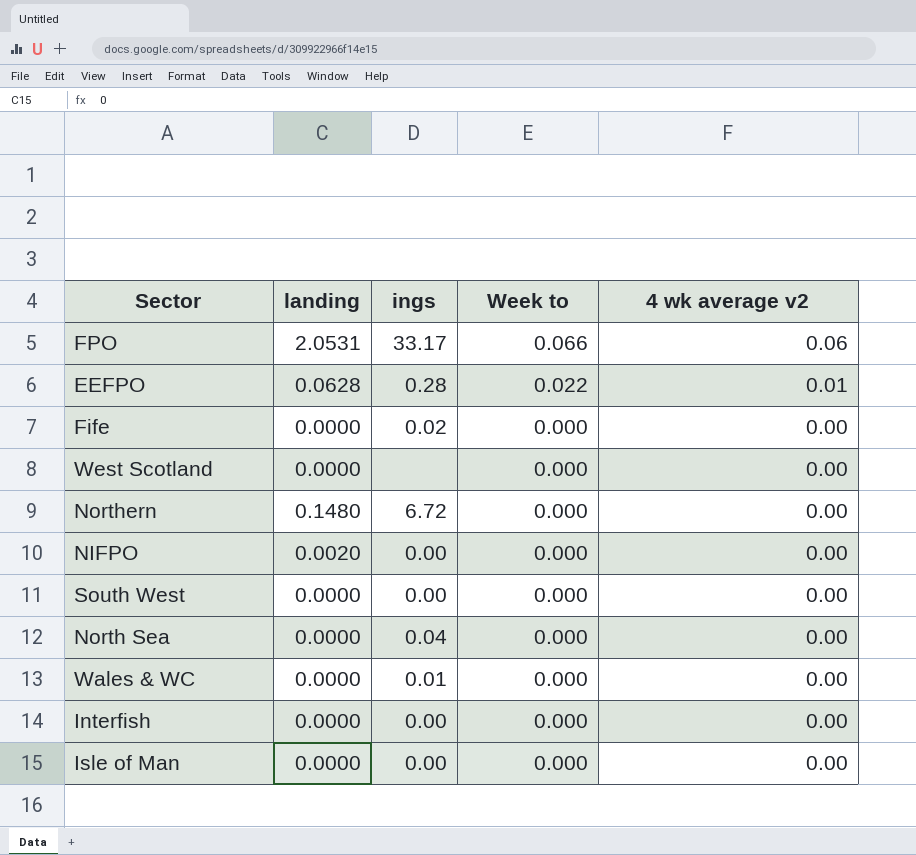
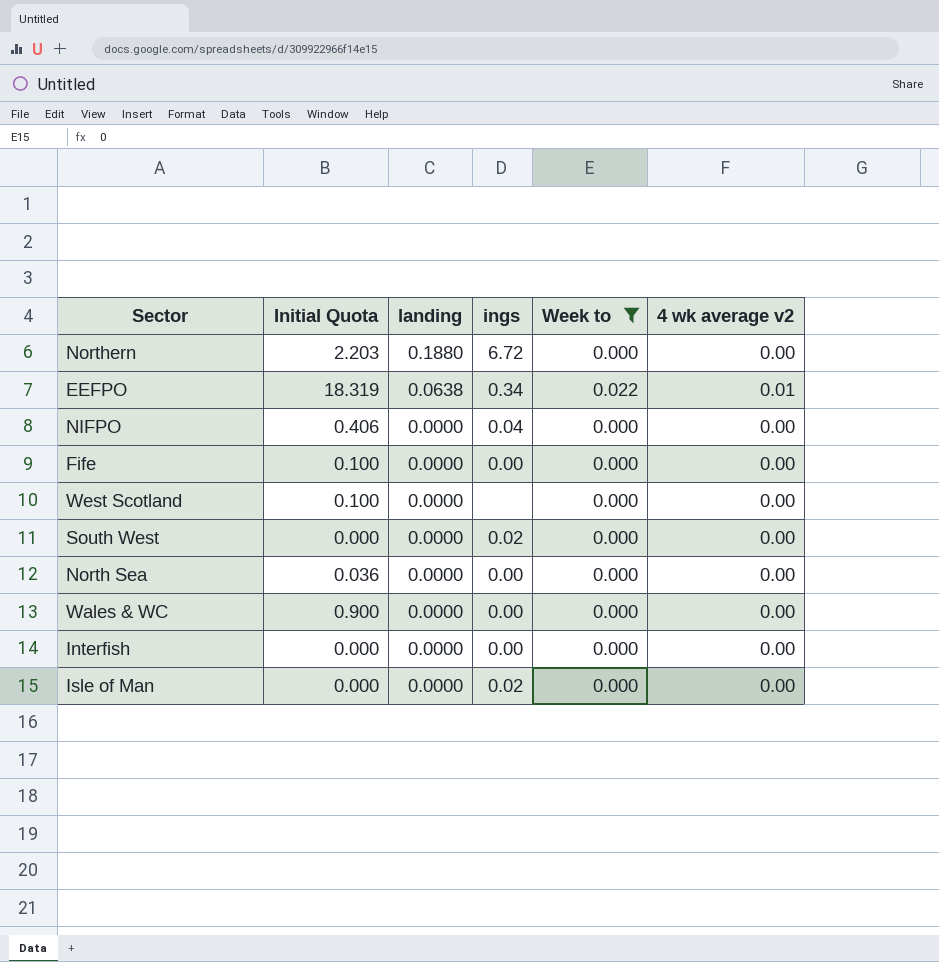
filter: none -> Week to != 0.066
row order: Week to descending -> landing descending
column Initial Quota | position: none -> 2
Northern | landing: 0.1480 -> 0.1880
EEFPO | landing: 0.0628 -> 0.0638
EEFPO | ings: 0.28 -> 0.34
NIFPO | landing: 0.0020 -> 0.0000
NIFPO | ings: 0.00 -> 0.04
Fife | ings: 0.02 -> 0.00
South West | ings: 0.00 -> 0.02
North Sea | ings: 0.04 -> 0.00
Wales & WC | ings: 0.01 -> 0.00
Isle of Man | ings: 0.00 -> 0.02

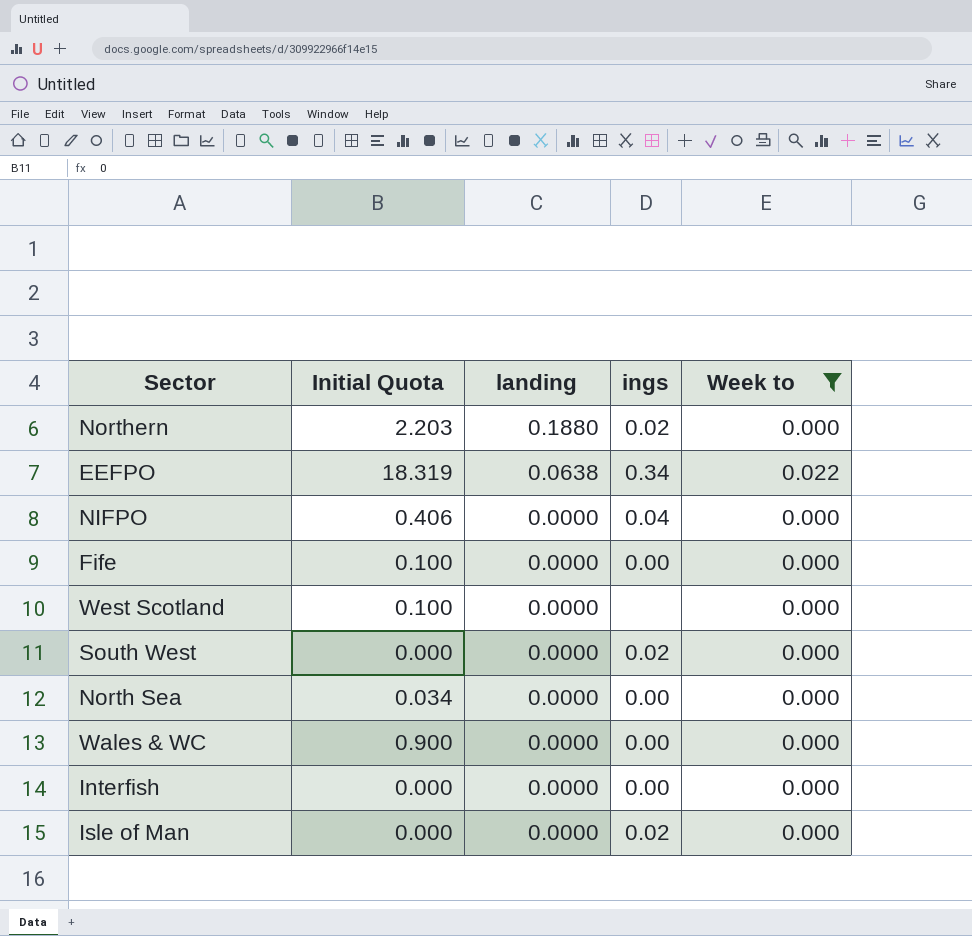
column 4 wk average v2 | position: 6 -> none
Northern | ings: 6.72 -> 0.02
North Sea | Initial Quota: 0.036 -> 0.034

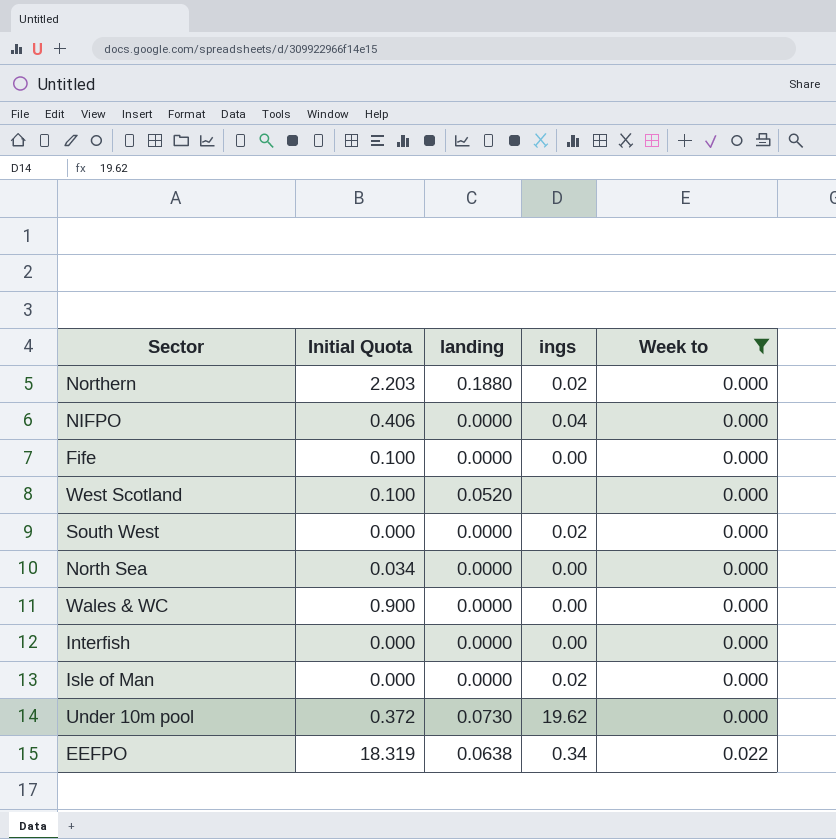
row order: landing descending -> Week to ascending
West Scotland | landing: 0.0000 -> 0.0520
row Under 10m pool: none -> 0.372 | 0.0730 | 19.62 | 0.000

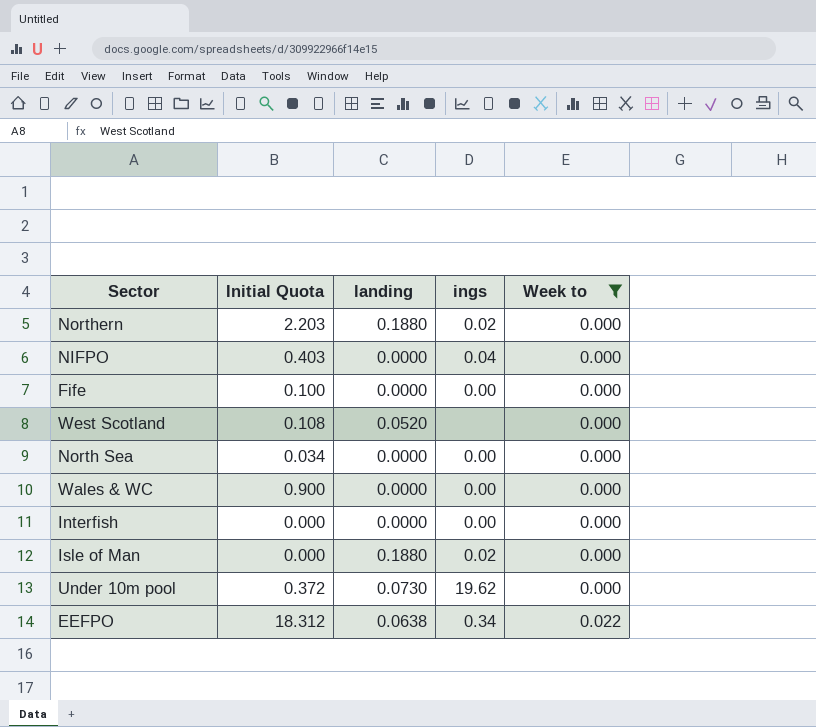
row South West: 0.000 | 0.0000 | 0.02 | 0.000 -> none
NIFPO | Initial Quota: 0.406 -> 0.403
West Scotland | Initial Quota: 0.100 -> 0.108
Isle of Man | landing: 0.0000 -> 0.1880
EEFPO | Initial Quota: 18.319 -> 18.312

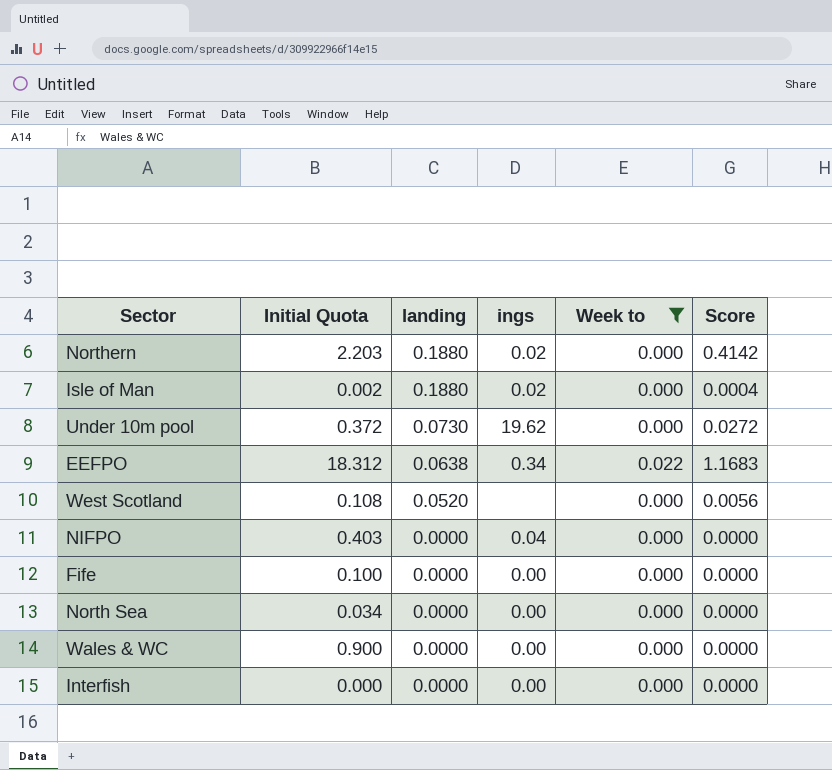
row order: Week to ascending -> landing descending
column Score | formula: none -> [Initial Quota] * [landing]
Isle of Man | Initial Quota: 0.000 -> 0.002

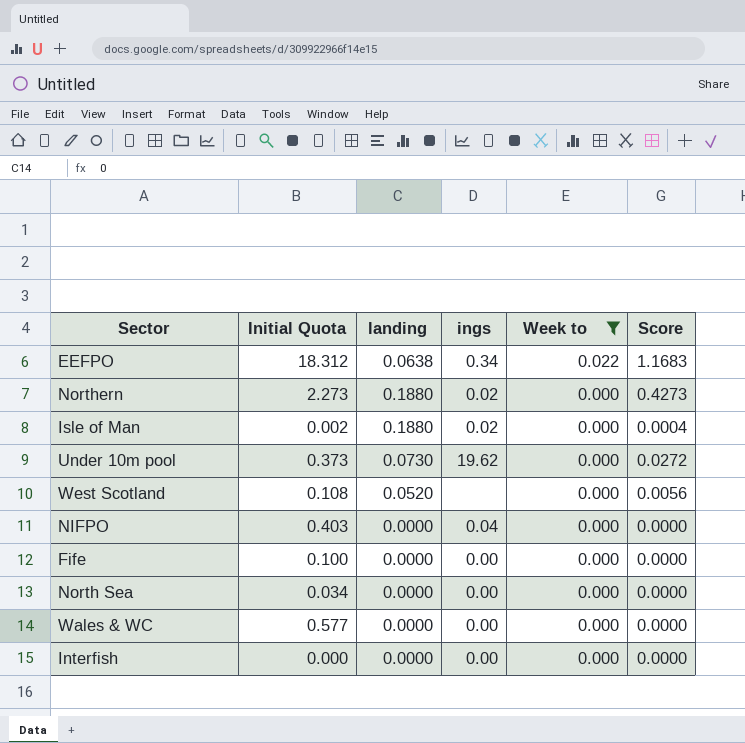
row order: landing descending -> Week to descending
Northern | Initial Quota: 2.203 -> 2.273
Northern | Score: 0.4142 -> 0.4273
Under 10m pool | Initial Quota: 0.372 -> 0.373
Wales & WC | Initial Quota: 0.900 -> 0.577

